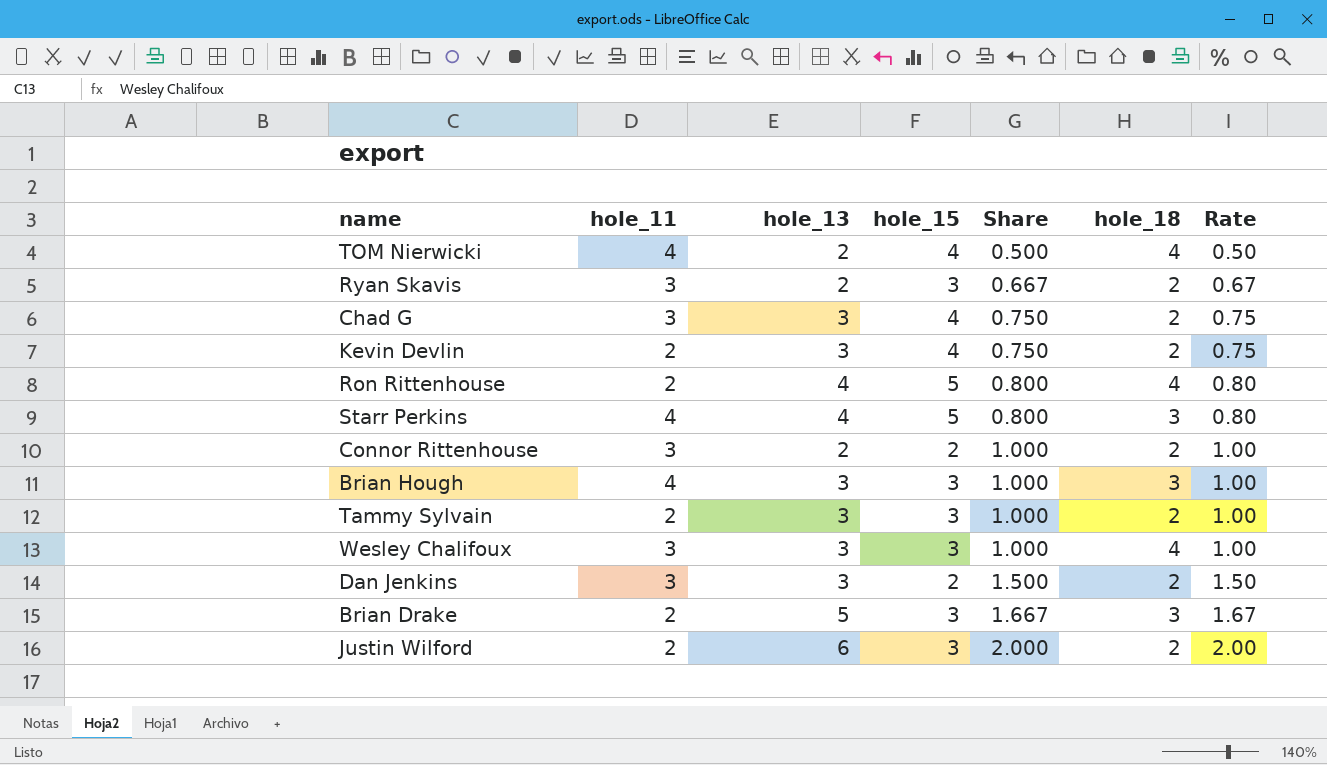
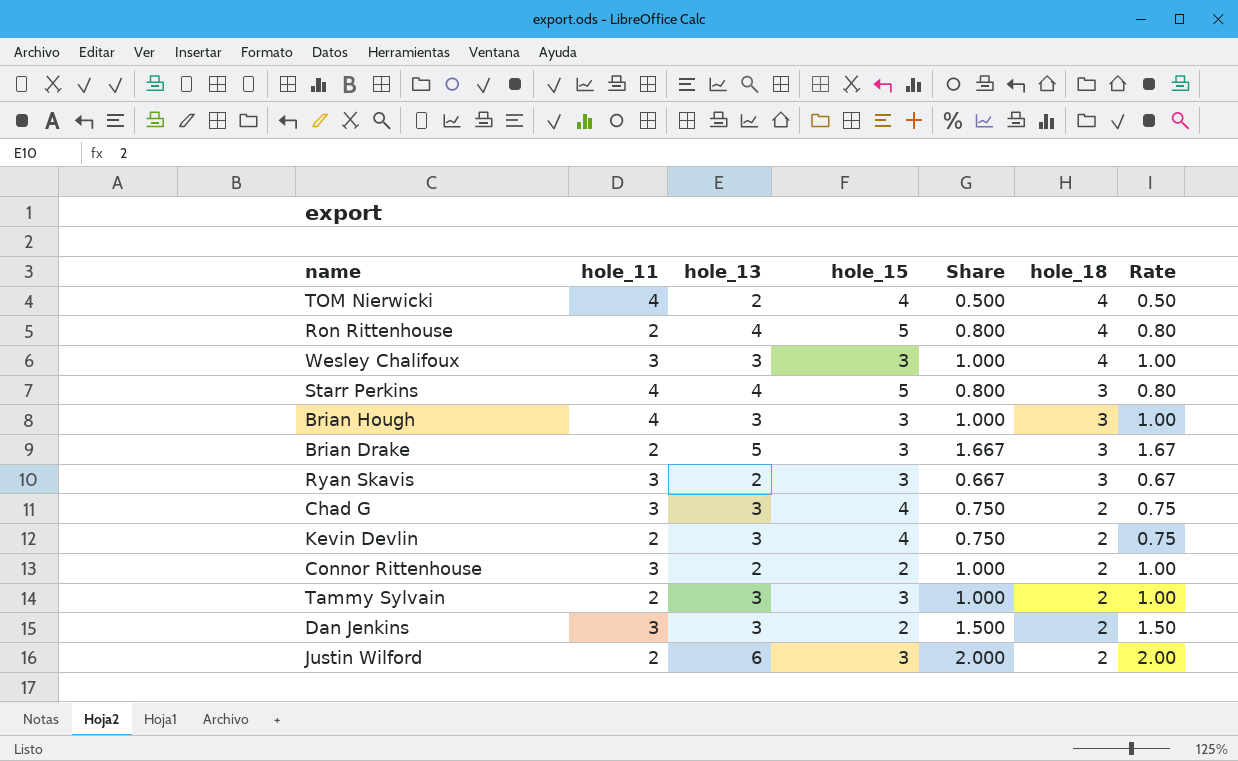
row order: Share ascending -> hole_18 descending
Ryan Skavis | hole_18: 2 -> 3

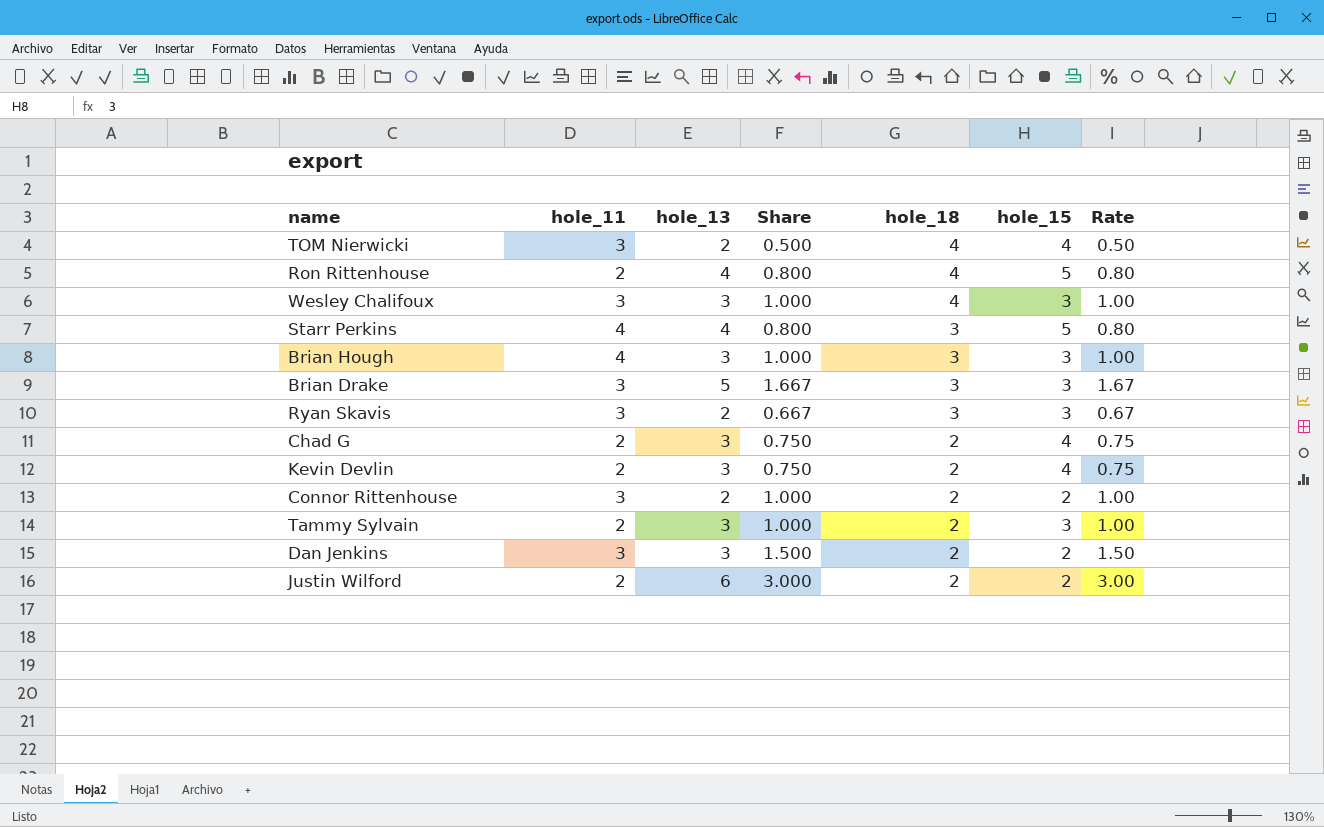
column hole_15 | position: 4 -> 6
TOM Nierwicki | hole_11: 4 -> 3
Brian Drake | hole_11: 2 -> 3
Chad G | hole_11: 3 -> 2
Justin Wilford | Share: 2.000 -> 3.000
Justin Wilford | hole_15: 3 -> 2
Justin Wilford | Rate: 2.00 -> 3.00

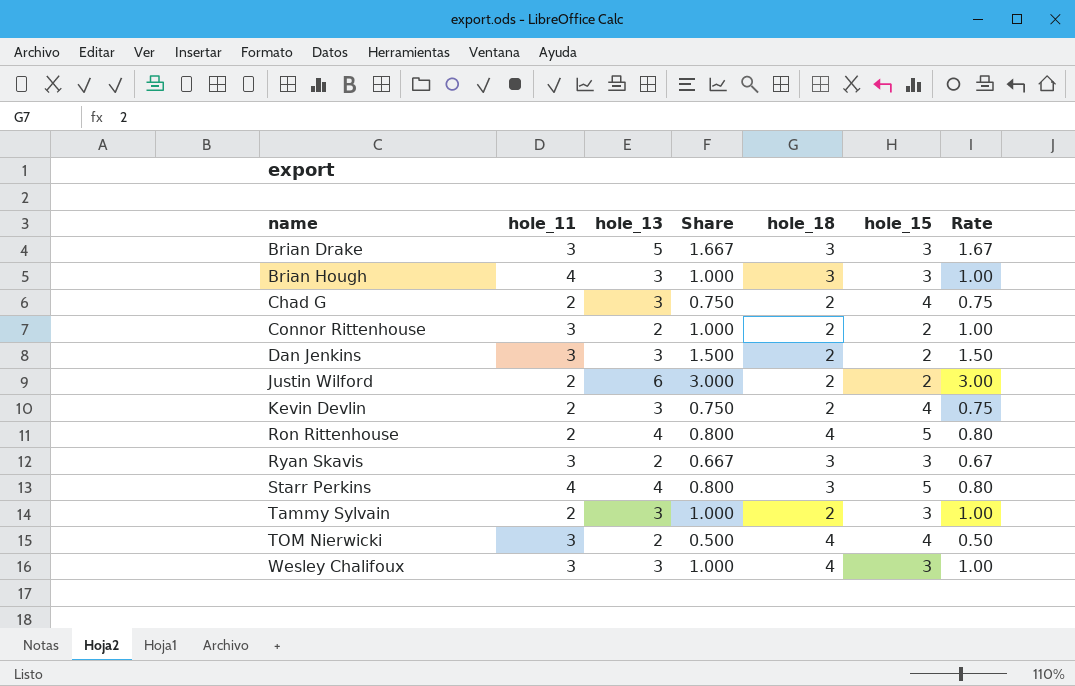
row order: hole_18 descending -> name ascending

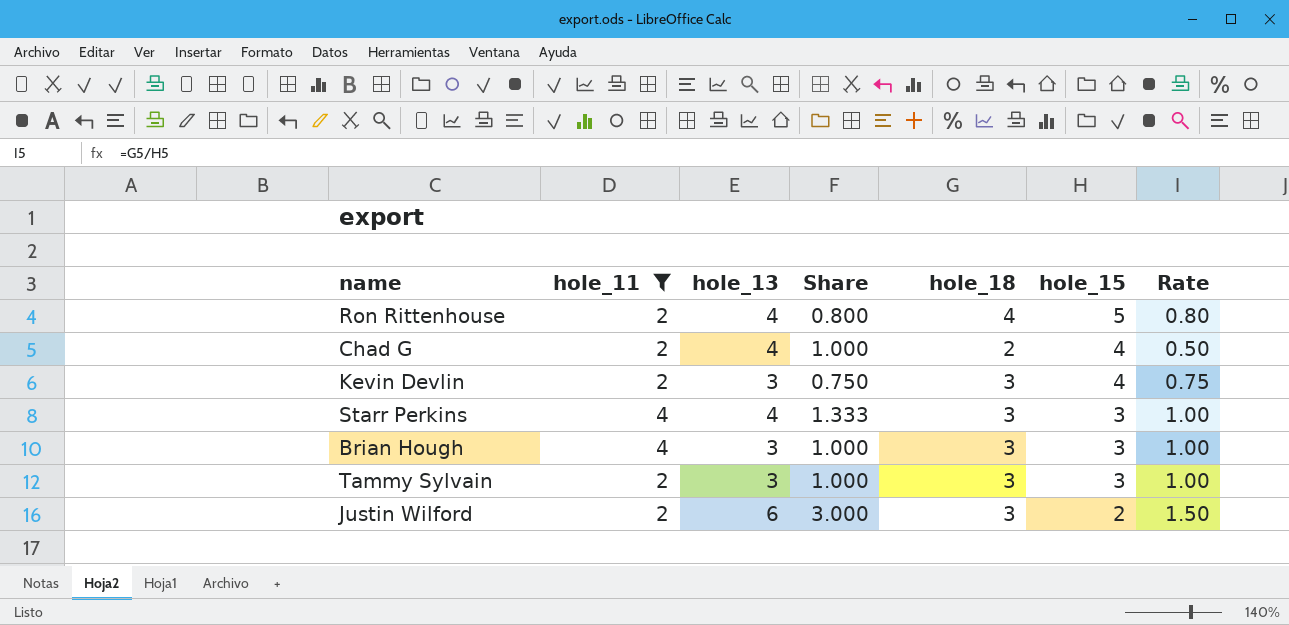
filter: none -> hole_11 != 3
row order: name ascending -> hole_15 descending
column Rate | formula: [hole_13] / [hole_15] -> [hole_18] / [hole_15]
Chad G | hole_13: 3 -> 4
Chad G | Share: 0.750 -> 1.000
Kevin Devlin | hole_18: 2 -> 3
Starr Perkins | Share: 0.800 -> 1.333
Starr Perkins | hole_15: 5 -> 3
Tammy Sylvain | hole_18: 2 -> 3
Justin Wilford | hole_18: 2 -> 3

